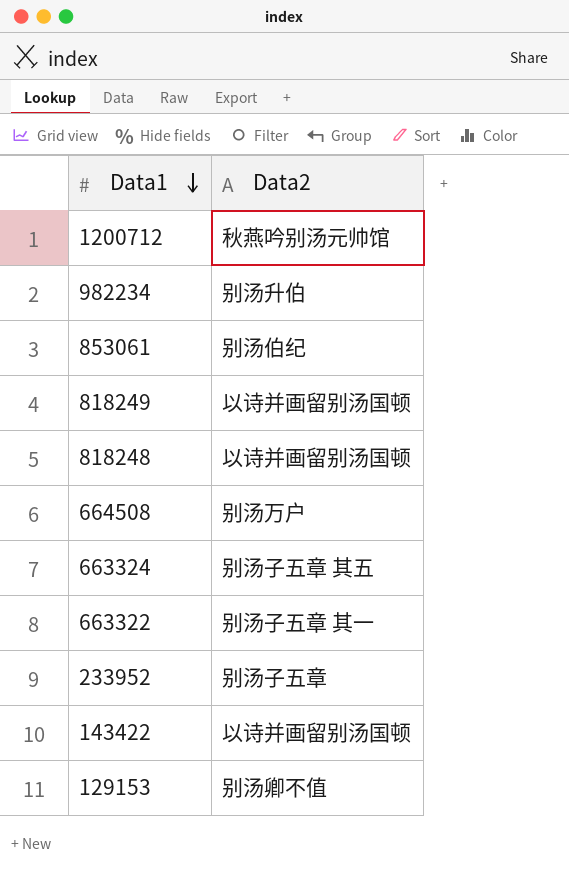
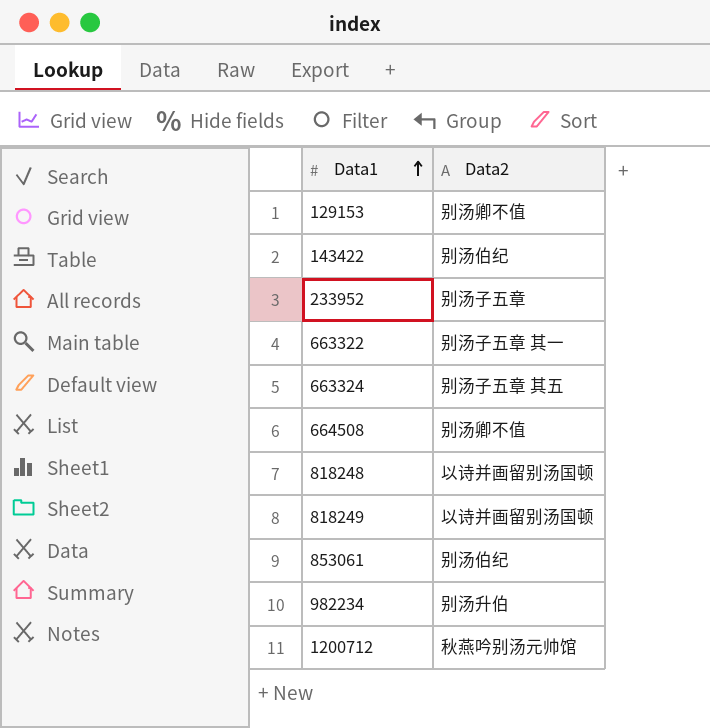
row order: Data1 descending -> Data1 ascending
143422 | Data2: 以诗并画留别汤国顿 -> 别汤伯纪
664508 | Data2: 别汤万户 -> 别汤卿不值

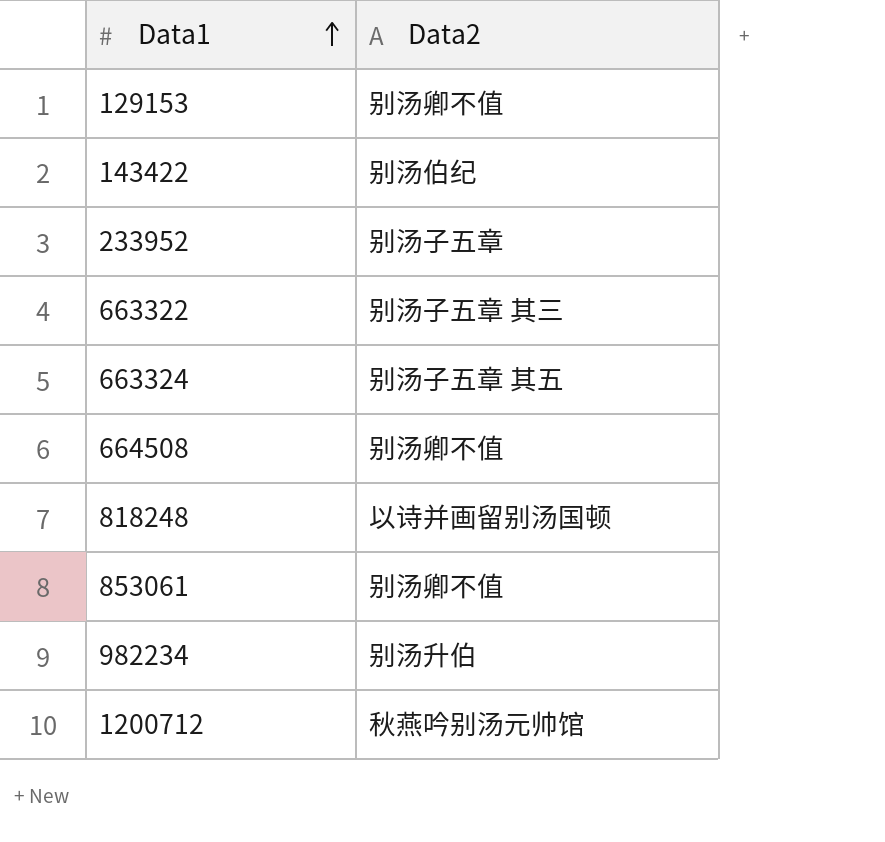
row 818249: 以诗并画留别汤国顿 -> none
663322 | Data2: 别汤子五章 其一 -> 别汤子五章 其三
853061 | Data2: 别汤伯纪 -> 别汤卿不值

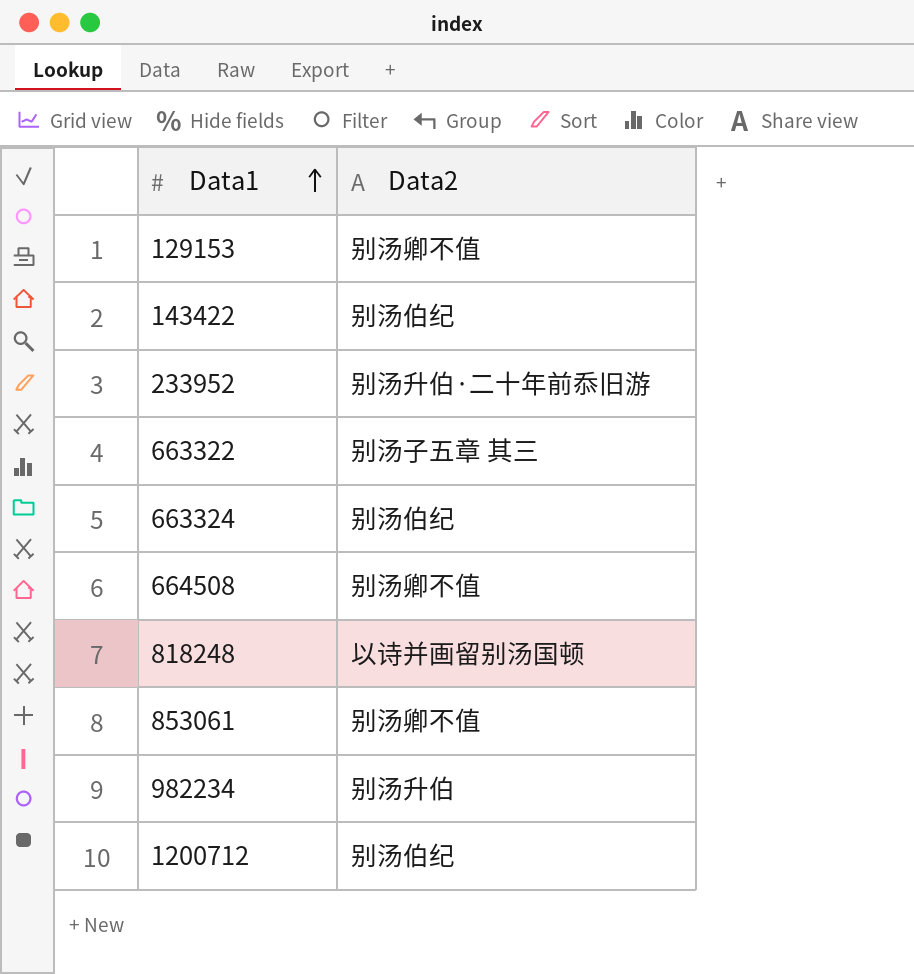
233952 | Data2: 别汤子五章 -> 别汤升伯·二十年前忝旧游
663324 | Data2: 别汤子五章 其五 -> 别汤伯纪
1200712 | Data2: 秋燕吟别汤元帅馆 -> 别汤伯纪

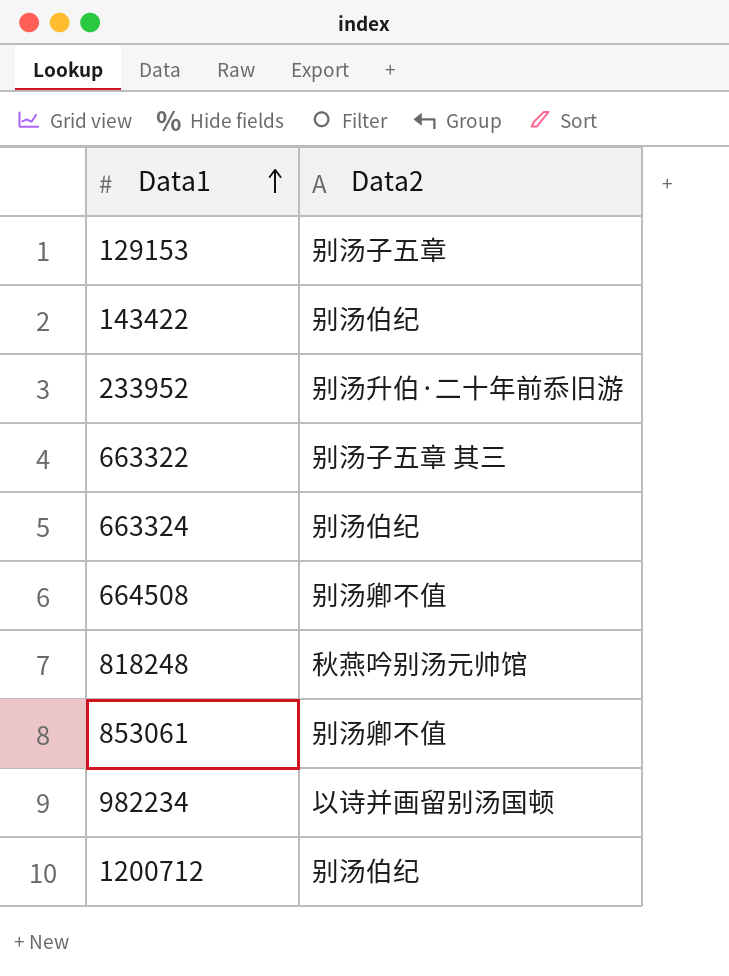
129153 | Data2: 别汤卿不值 -> 别汤子五章
818248 | Data2: 以诗并画留别汤国顿 -> 秋燕吟别汤元帅馆
982234 | Data2: 别汤升伯 -> 以诗并画留别汤国顿

